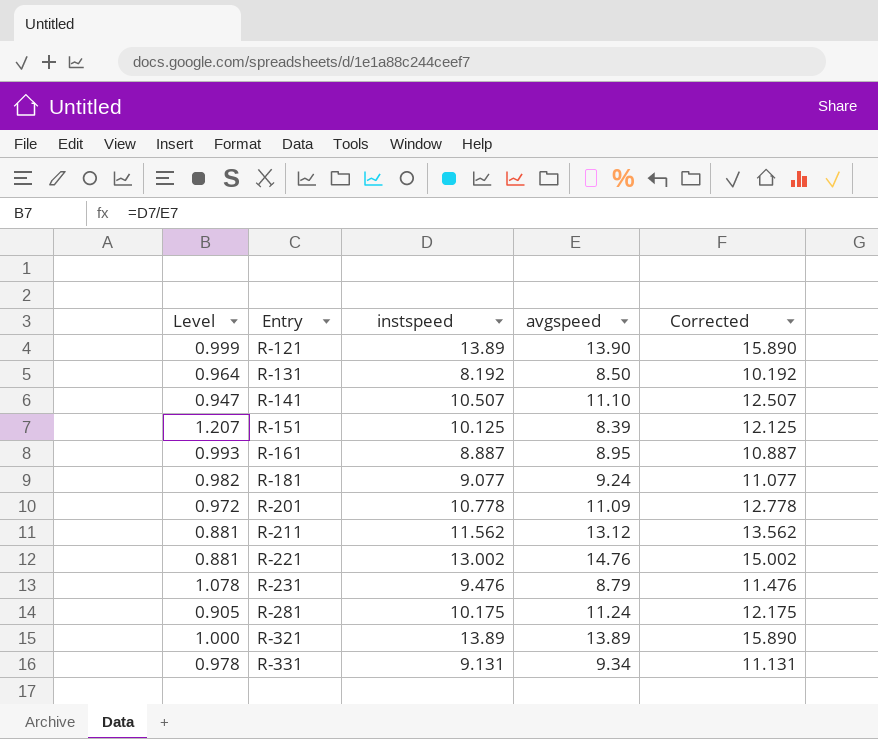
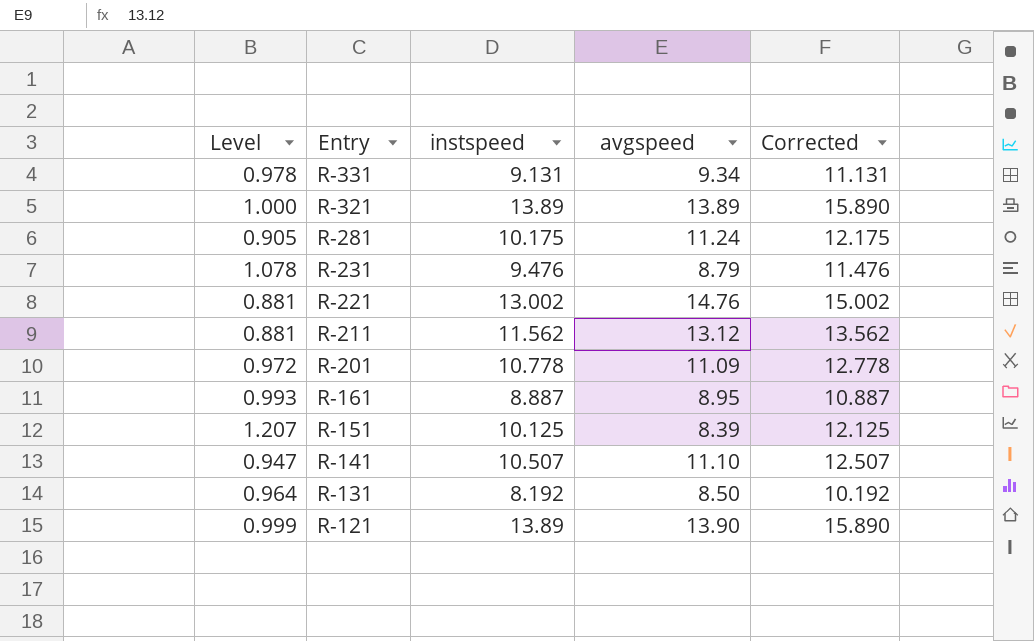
row order: Entry ascending -> Entry descending
row R-181: 0.982 | 9.077 | 9.24 | 11.077 -> none

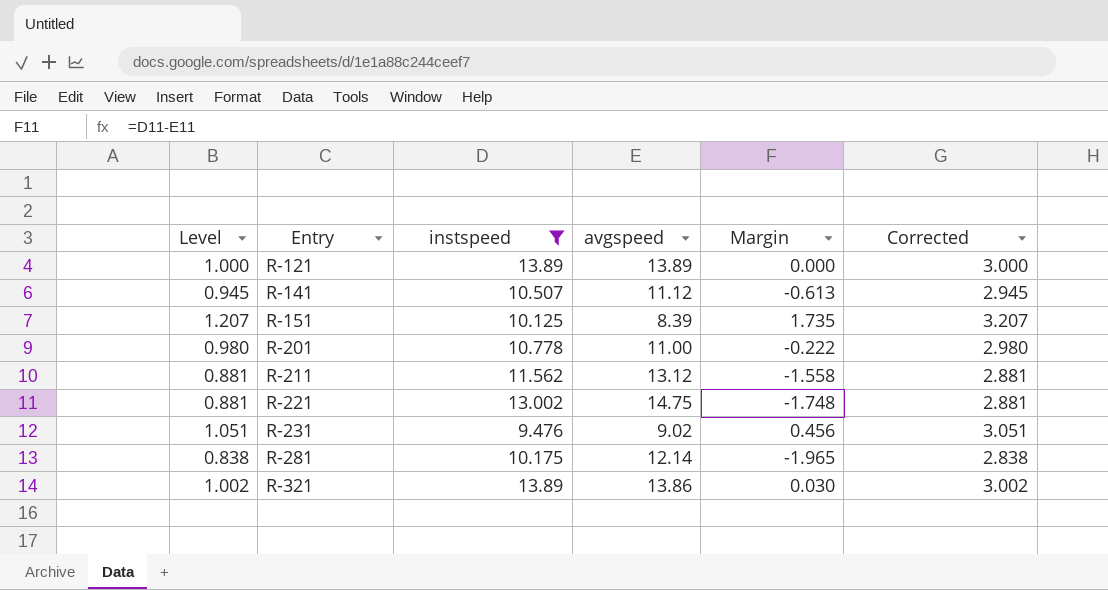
filter: none -> instspeed >= 9.476
row order: Entry descending -> Entry ascending
column Margin | formula: none -> [instspeed] - [avgspeed]
column Corrected | formula: [instspeed] + 2 -> [Level] + 2
R-121 | Level: 0.999 -> 1.000
R-121 | avgspeed: 13.90 -> 13.89
R-141 | Level: 0.947 -> 0.945
R-141 | avgspeed: 11.10 -> 11.12
R-201 | Level: 0.972 -> 0.980
R-201 | avgspeed: 11.09 -> 11.00
R-221 | avgspeed: 14.76 -> 14.75
R-231 | Level: 1.078 -> 1.051
R-231 | avgspeed: 8.79 -> 9.02
R-281 | Level: 0.905 -> 0.838
R-281 | avgspeed: 11.24 -> 12.14
R-321 | Level: 1.000 -> 1.002
R-321 | avgspeed: 13.89 -> 13.86

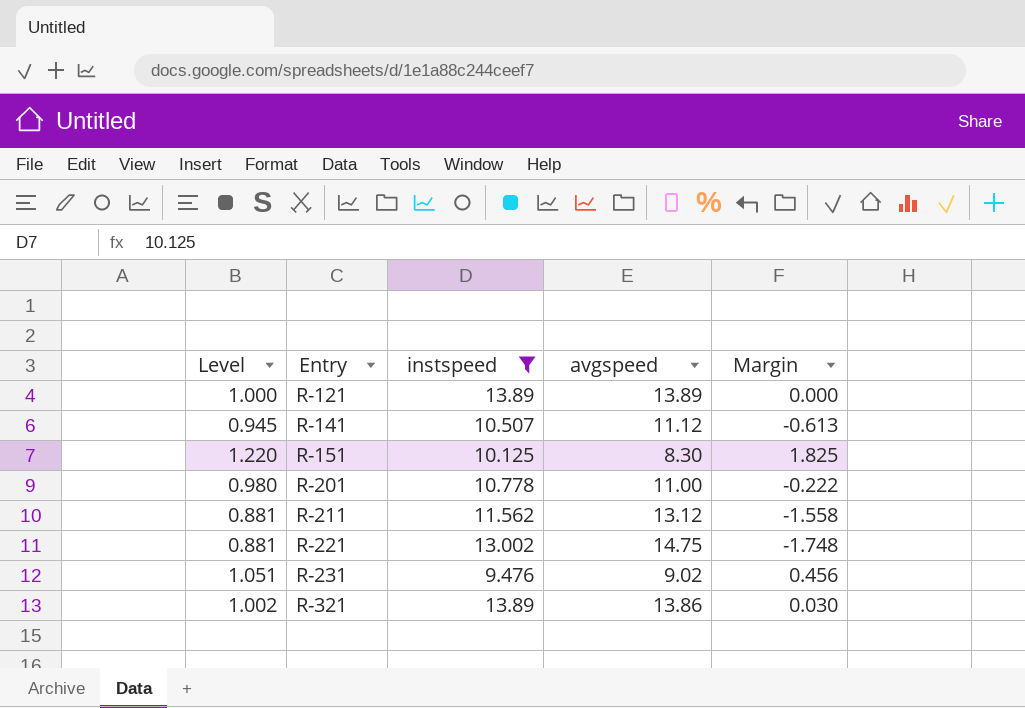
column Corrected | formula: [Level] + 2 -> none
row R-281: 0.838 | 10.175 | 12.14 | -1.965 | 2.838 -> none
R-151 | Level: 1.207 -> 1.220
R-151 | avgspeed: 8.39 -> 8.30
R-151 | Margin: 1.735 -> 1.825

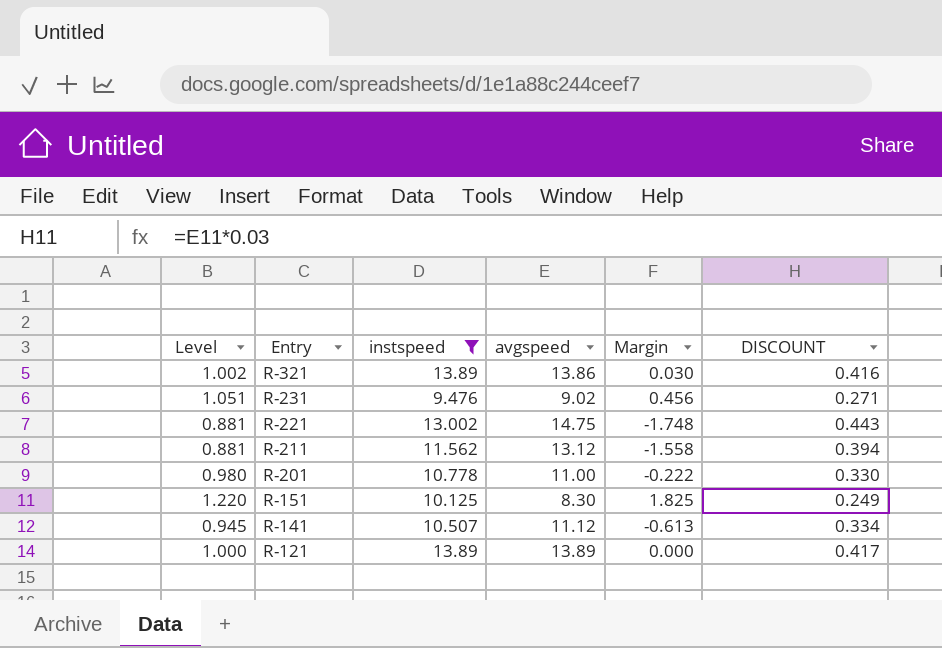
row order: Entry ascending -> Entry descending
column DISCOUNT | formula: none -> [avgspeed] * 0.03

